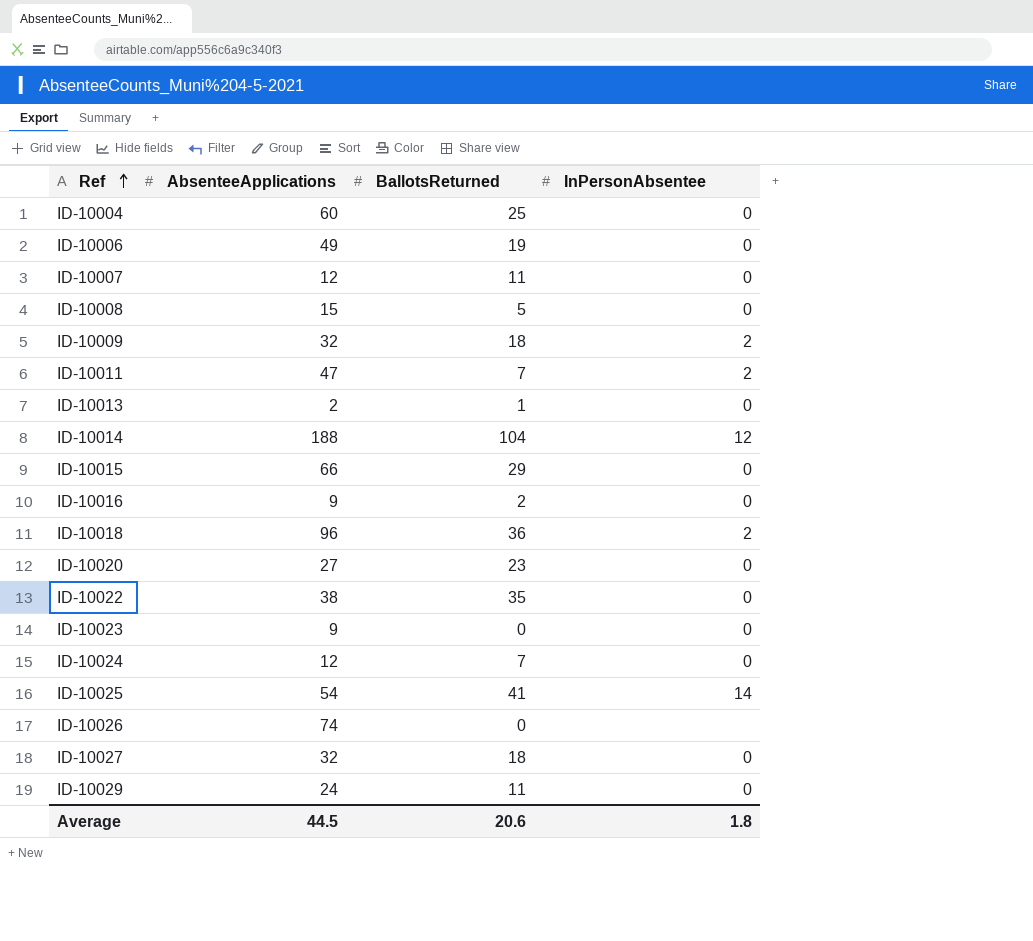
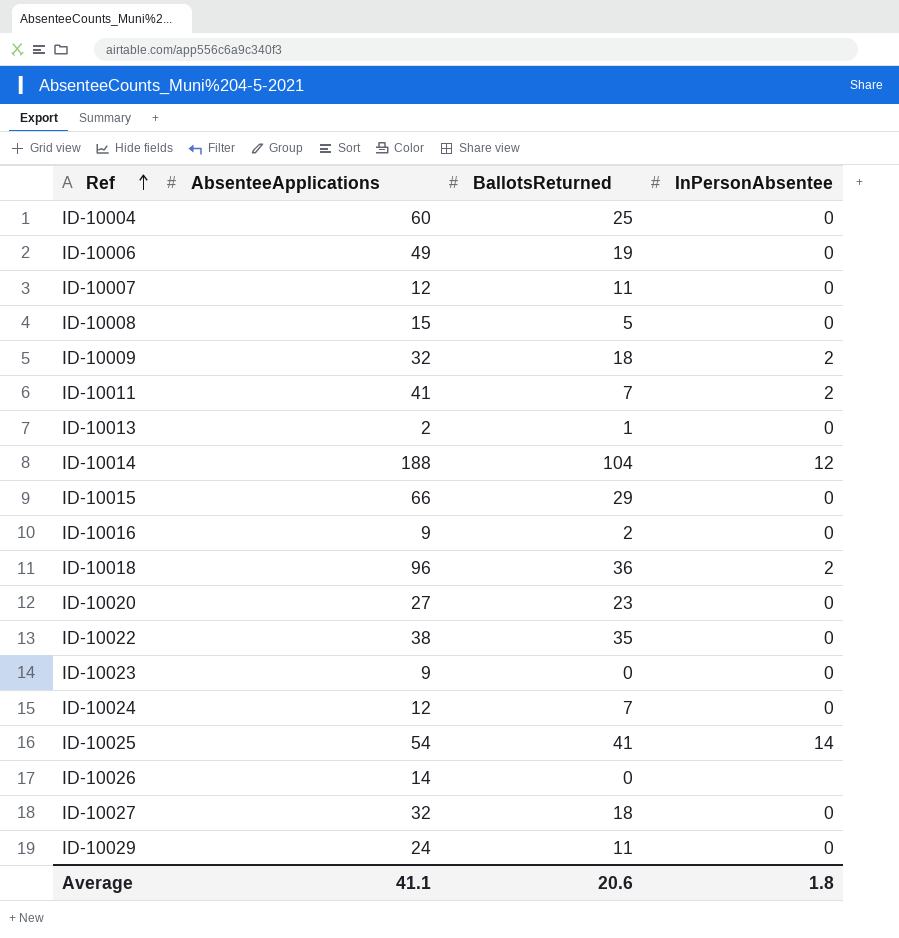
ID-10011 | AbsenteeApplications: 47 -> 41
ID-10026 | AbsenteeApplications: 74 -> 14
Average | AbsenteeApplications: 44.5 -> 41.1

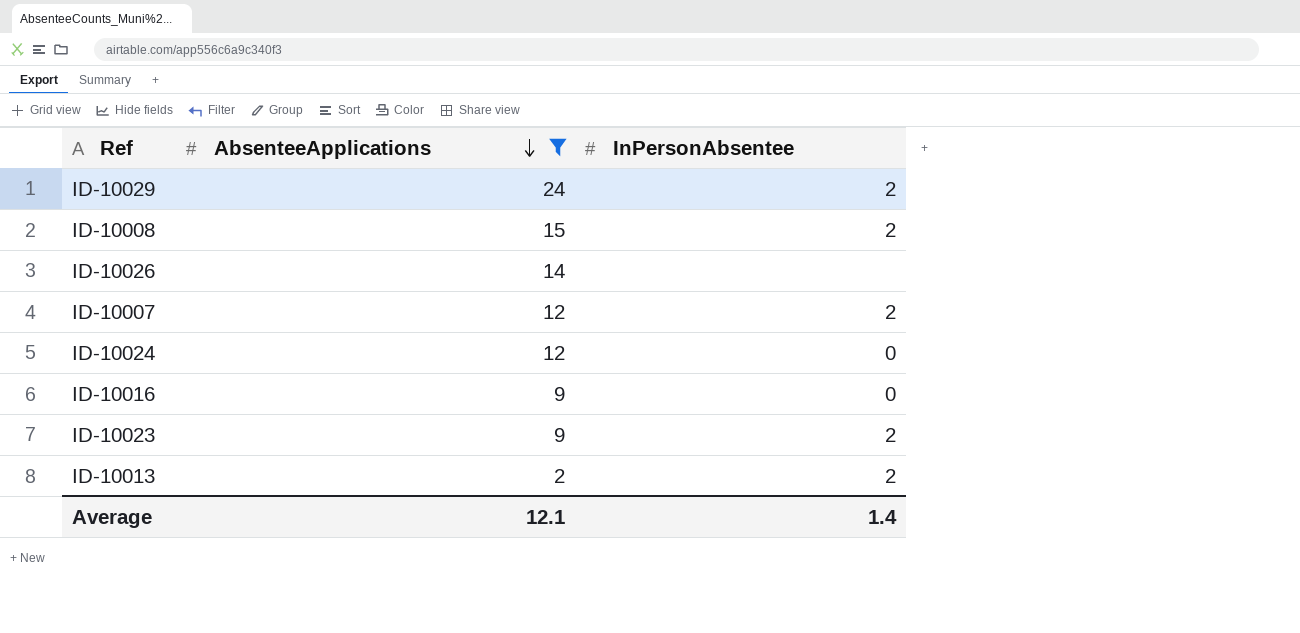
filter: none -> AbsenteeApplications <= 24
row order: Ref ascending -> AbsenteeApplications descending
column BallotsReturned | position: 3 -> none
ID-10029 | InPersonAbsentee: 0 -> 2
ID-10008 | InPersonAbsentee: 0 -> 2
ID-10007 | InPersonAbsentee: 0 -> 2
ID-10023 | InPersonAbsentee: 0 -> 2
ID-10013 | InPersonAbsentee: 0 -> 2
Average | AbsenteeApplications: 41.1 -> 12.1
Average | InPersonAbsentee: 1.8 -> 1.4

